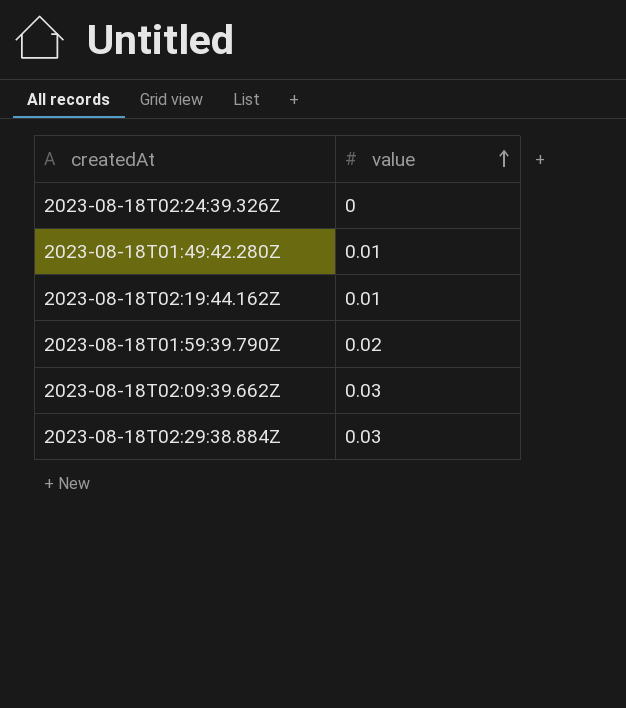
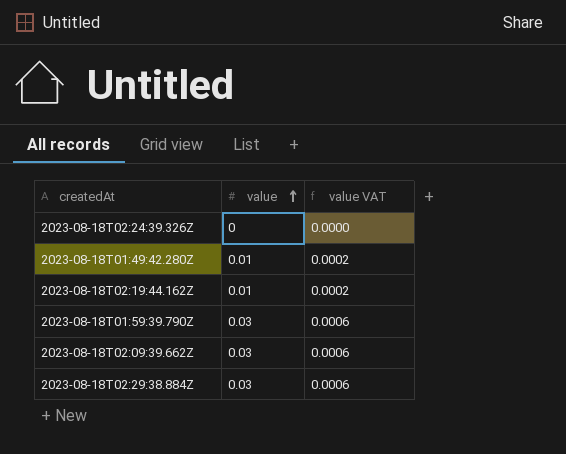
column value VAT | formula: none -> [value] * 0.02
2023-08-18T01:59:39.790Z | value: 0.02 -> 0.03

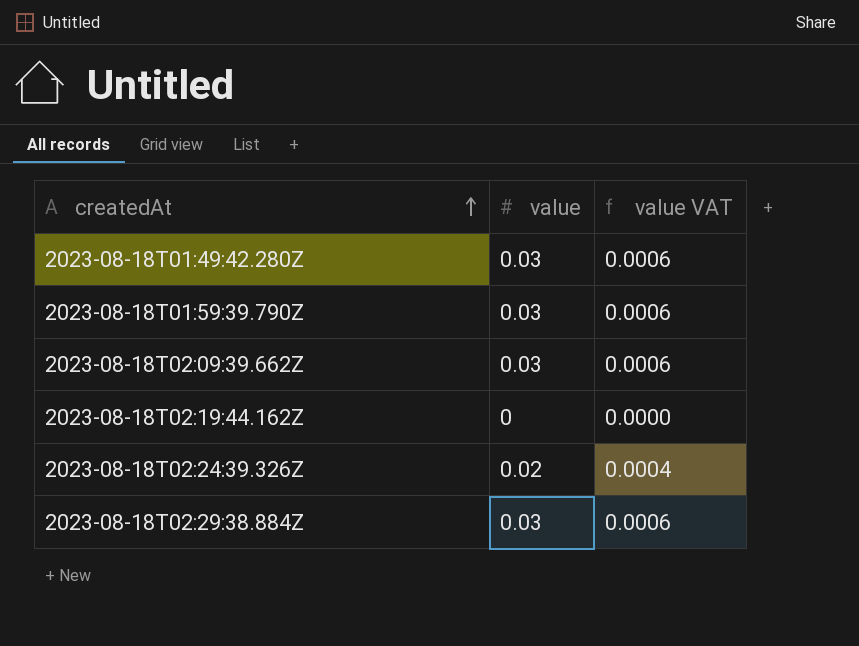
row order: value ascending -> createdAt ascending
2023-08-18T01:49:42.280Z | value: 0.01 -> 0.03
2023-08-18T01:49:42.280Z | value VAT: 0.0002 -> 0.0006
2023-08-18T02:19:44.162Z | value: 0.01 -> 0
2023-08-18T02:19:44.162Z | value VAT: 0.0002 -> 0.0000
2023-08-18T02:24:39.326Z | value: 0 -> 0.02
2023-08-18T02:24:39.326Z | value VAT: 0.0000 -> 0.0004

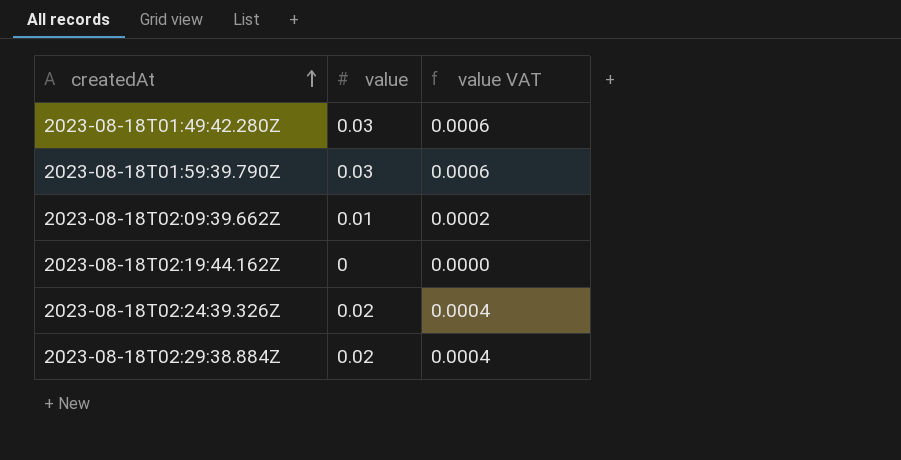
2023-08-18T02:09:39.662Z | value: 0.03 -> 0.01
2023-08-18T02:09:39.662Z | value VAT: 0.0006 -> 0.0002
2023-08-18T02:29:38.884Z | value: 0.03 -> 0.02
2023-08-18T02:29:38.884Z | value VAT: 0.0006 -> 0.0004

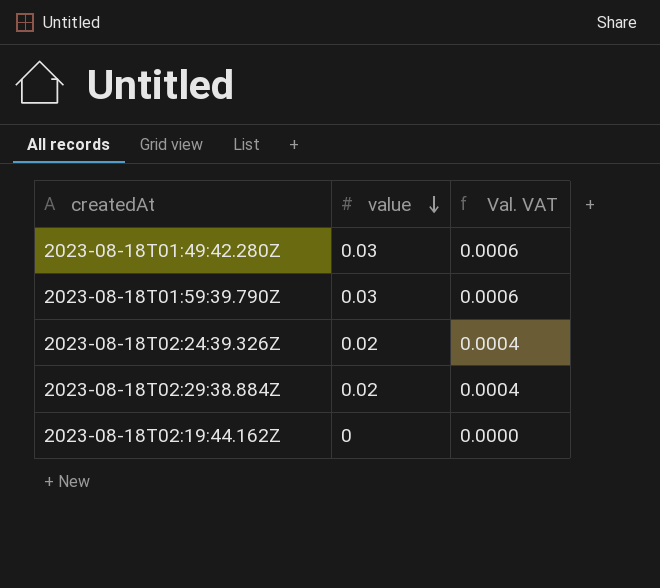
row order: createdAt ascending -> value descending
column name: value VAT -> Val. VAT
row 2023-08-18T02:09:39.662Z: 0.01 | 0.0002 -> none

